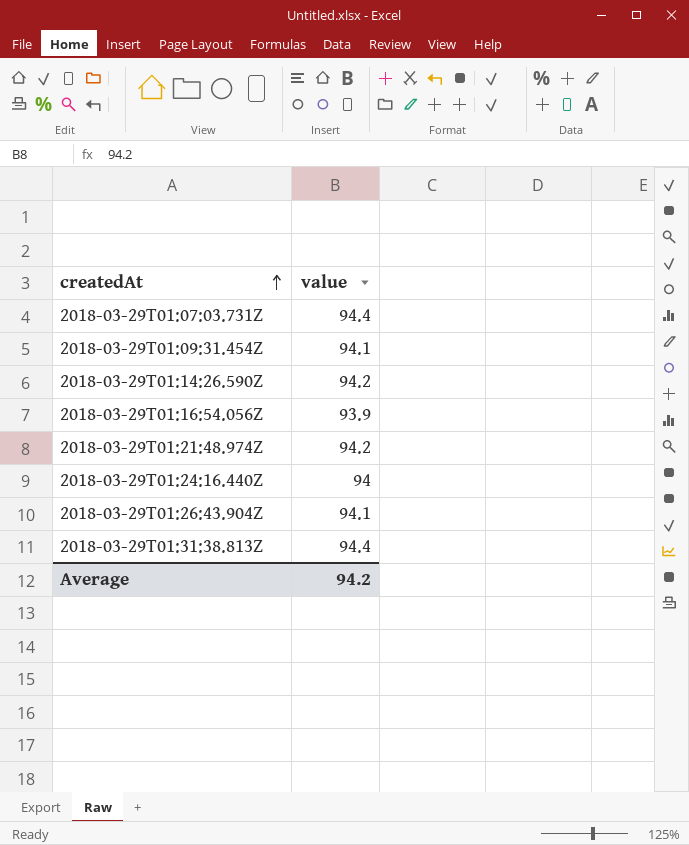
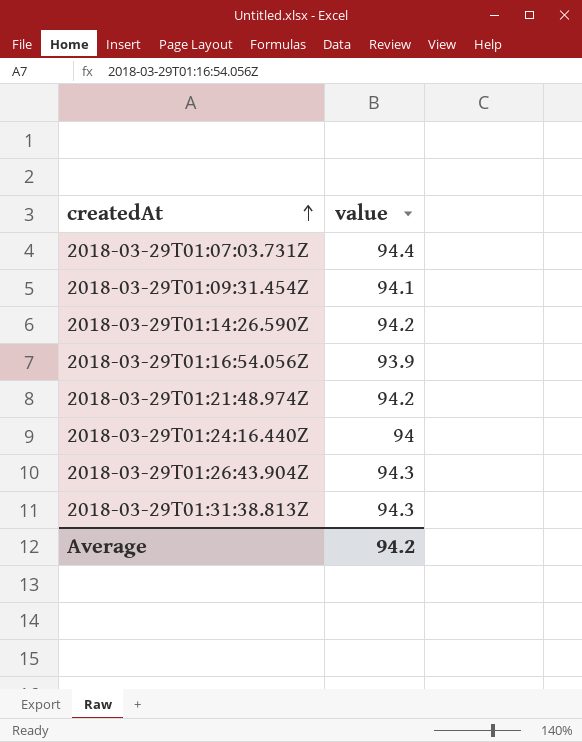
2018-03-29T01:26:43.904Z | value: 94.1 -> 94.3
2018-03-29T01:31:38.813Z | value: 94.4 -> 94.3

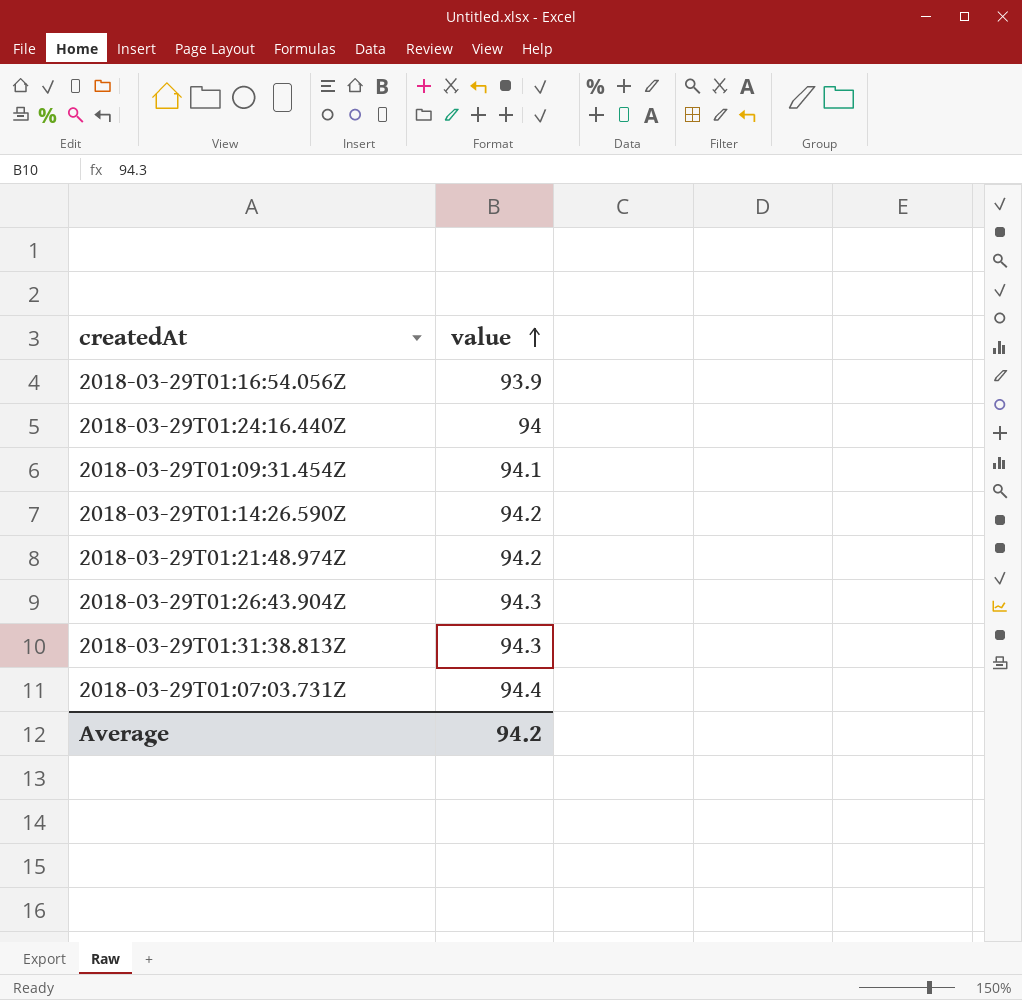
row order: createdAt ascending -> value ascending

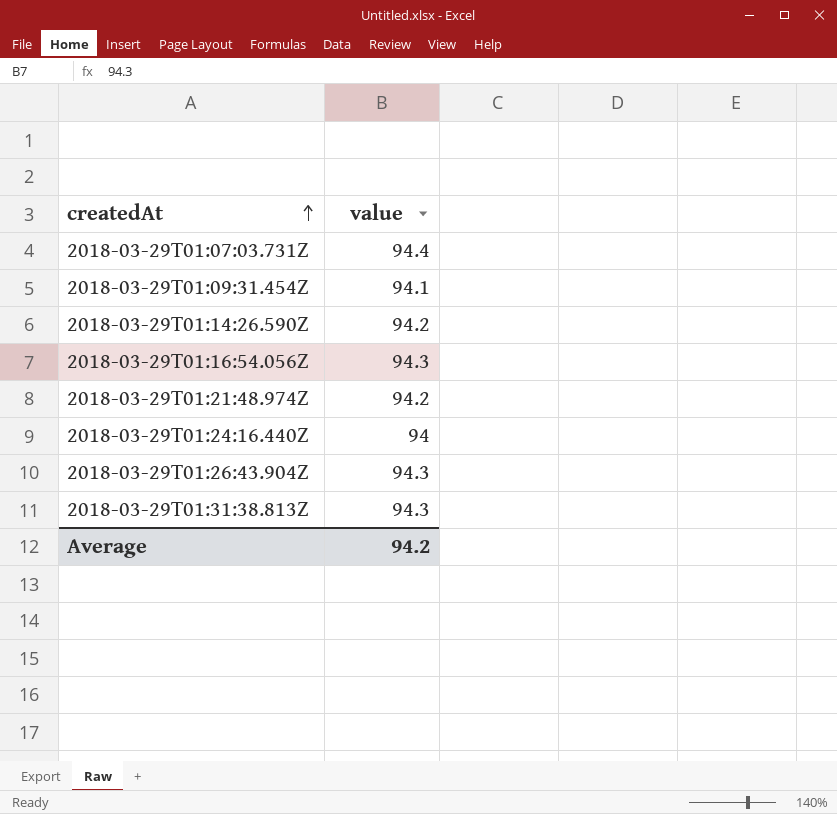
row order: value ascending -> createdAt ascending
2018-03-29T01:16:54.056Z | value: 93.9 -> 94.3

